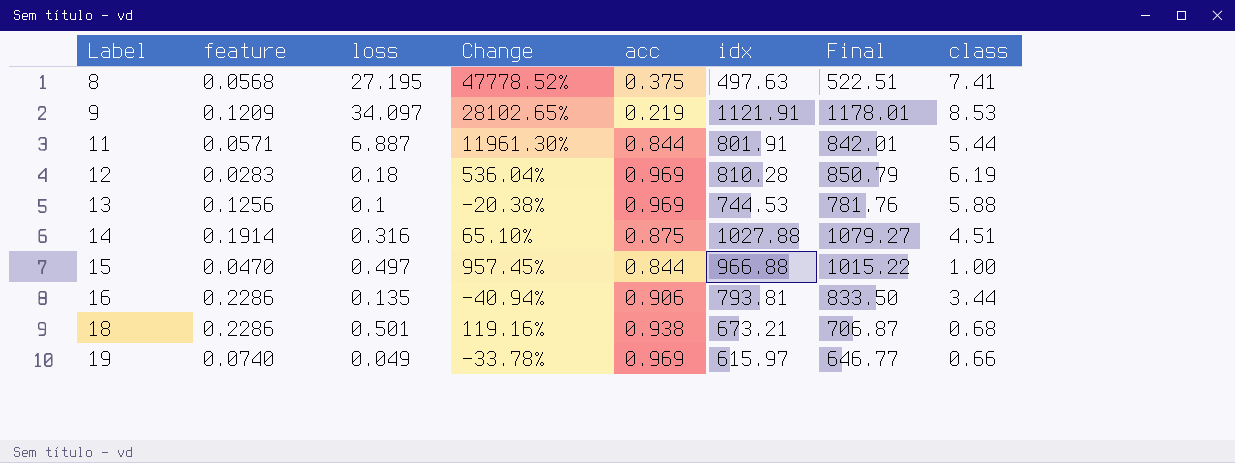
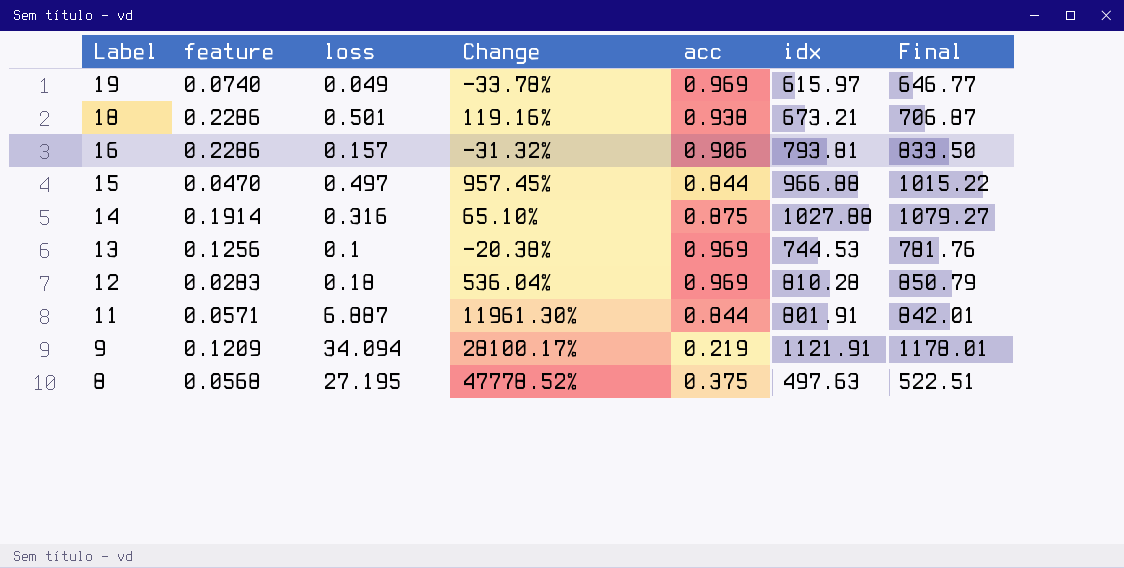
row order: Label ascending -> Label descending
column class | position: 8 -> none
16 | loss: 0.135 -> 0.157
16 | Change: -40.94% -> -31.32%
9 | loss: 34.097 -> 34.094
9 | Change: 28102.65% -> 28100.17%

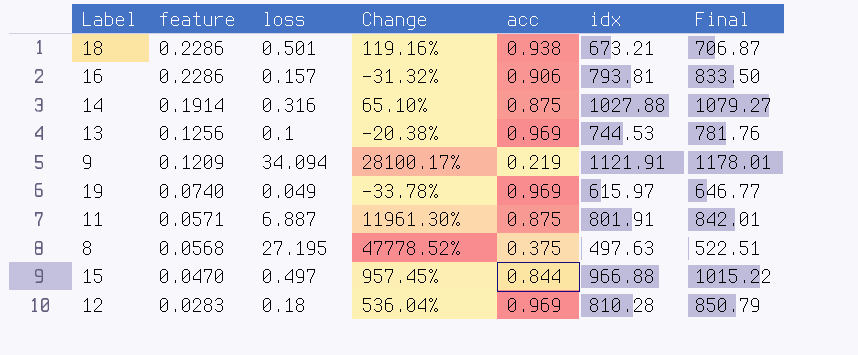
row order: Label descending -> feature descending
11 | acc: 0.844 -> 0.875

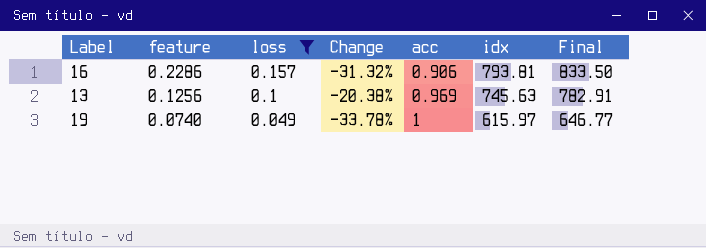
filter: none -> loss <= 0.157
13 | idx: 744.53 -> 745.63
13 | Final: 781.76 -> 782.91
19 | acc: 0.969 -> 1

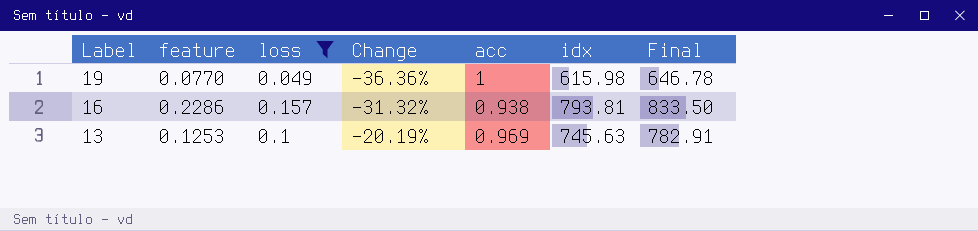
row order: feature descending -> Label descending
19 | feature: 0.0740 -> 0.0770
19 | Change: -33.78% -> -36.36%
19 | idx: 615.97 -> 615.98
19 | Final: 646.77 -> 646.78
16 | acc: 0.906 -> 0.938
13 | feature: 0.1256 -> 0.1253
13 | Change: -20.38% -> -20.19%

